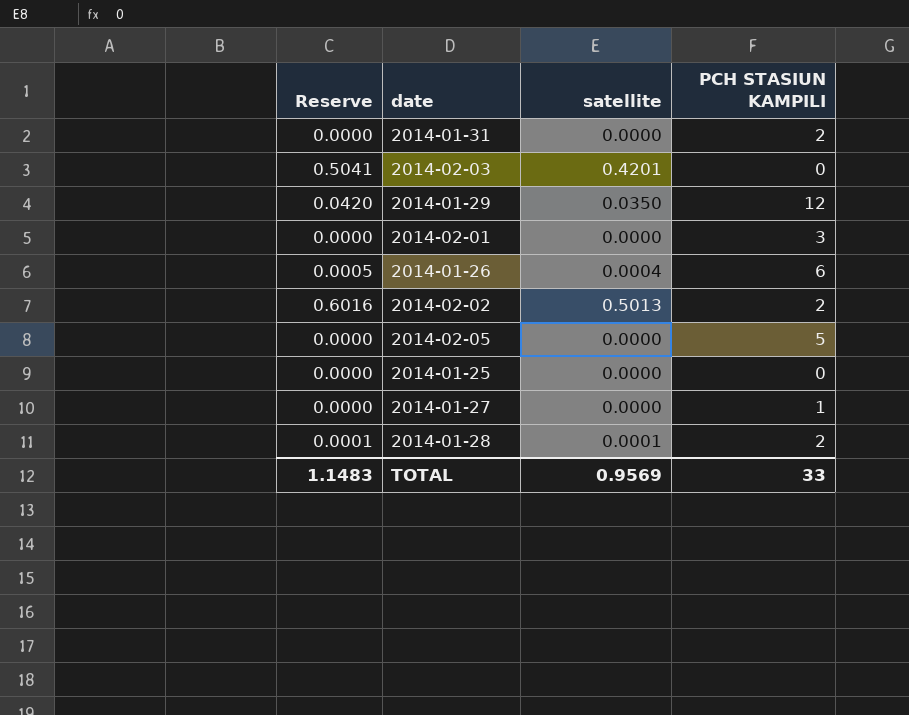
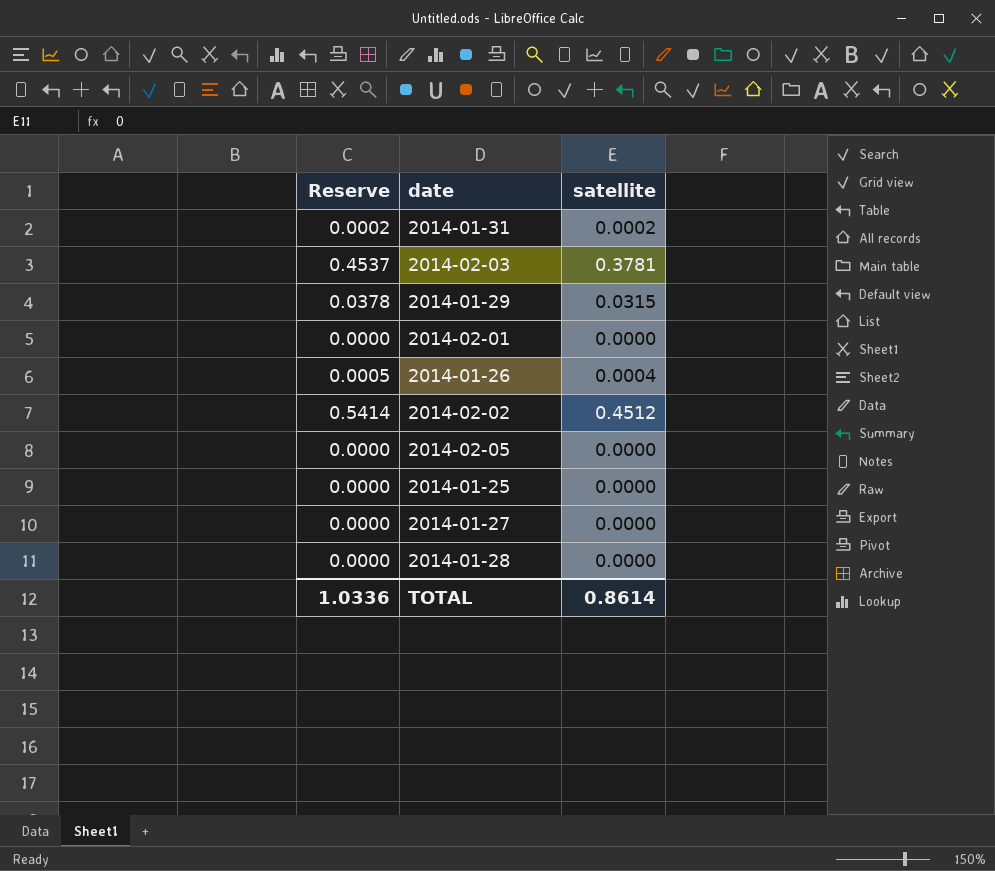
column PCH STASIUN KAMPILI | position: 4 -> none
2014-01-31 | Reserve: 0.0000 -> 0.0002
2014-01-31 | satellite: 0.0000 -> 0.0002
2014-02-03 | Reserve: 0.5041 -> 0.4537
2014-02-03 | satellite: 0.4201 -> 0.3781
2014-01-29 | Reserve: 0.0420 -> 0.0378
2014-01-29 | satellite: 0.0350 -> 0.0315
2014-02-02 | Reserve: 0.6016 -> 0.5414
2014-02-02 | satellite: 0.5013 -> 0.4512
2014-01-28 | Reserve: 0.0001 -> 0.0000
2014-01-28 | satellite: 0.0001 -> 0.0000
TOTAL | Reserve: 1.1483 -> 1.0336
TOTAL | satellite: 0.9569 -> 0.8614

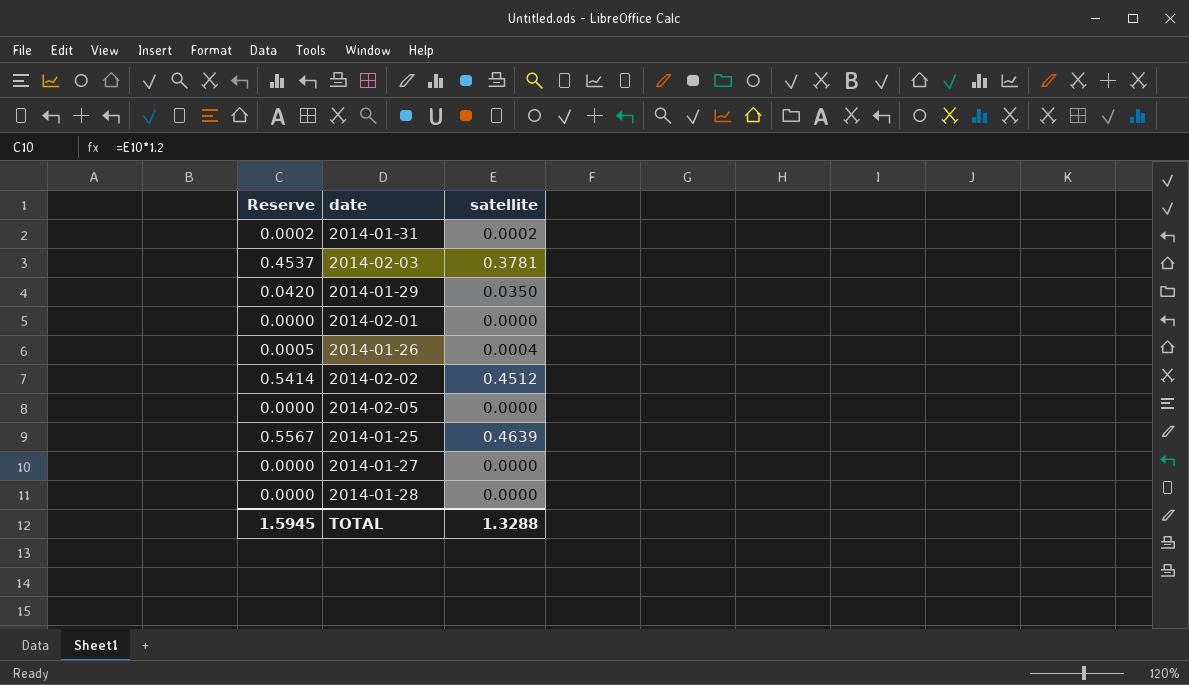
2014-01-29 | Reserve: 0.0378 -> 0.0420
2014-01-29 | satellite: 0.0315 -> 0.0350
2014-01-25 | Reserve: 0.0000 -> 0.5567
2014-01-25 | satellite: 0.0000 -> 0.4639
TOTAL | Reserve: 1.0336 -> 1.5945
TOTAL | satellite: 0.8614 -> 1.3288

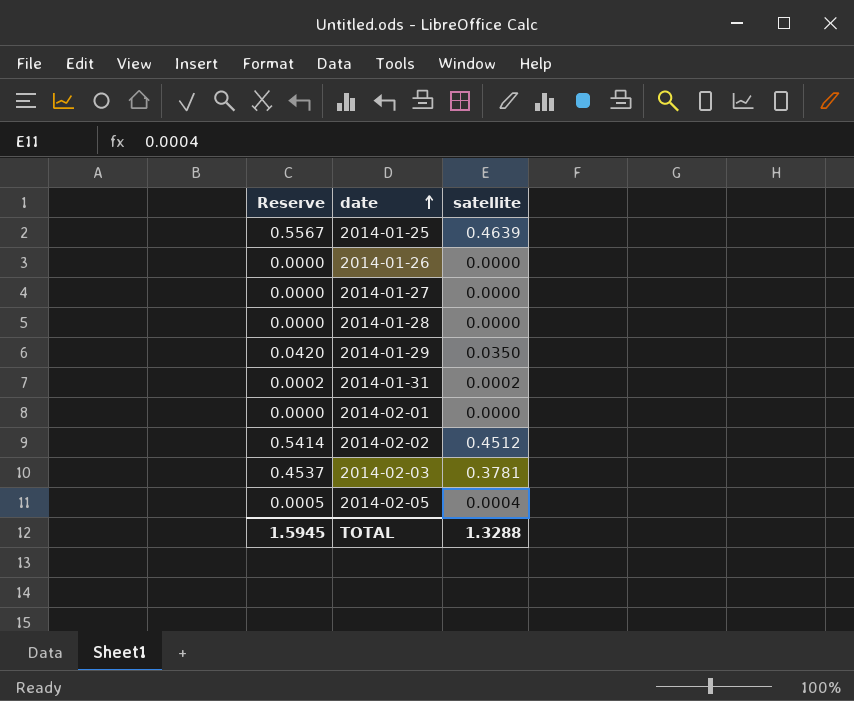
row order: none -> date ascending
2014-01-26 | Reserve: 0.0005 -> 0.0000
2014-01-26 | satellite: 0.0004 -> 0.0000
2014-02-05 | Reserve: 0.0000 -> 0.0005
2014-02-05 | satellite: 0.0000 -> 0.0004

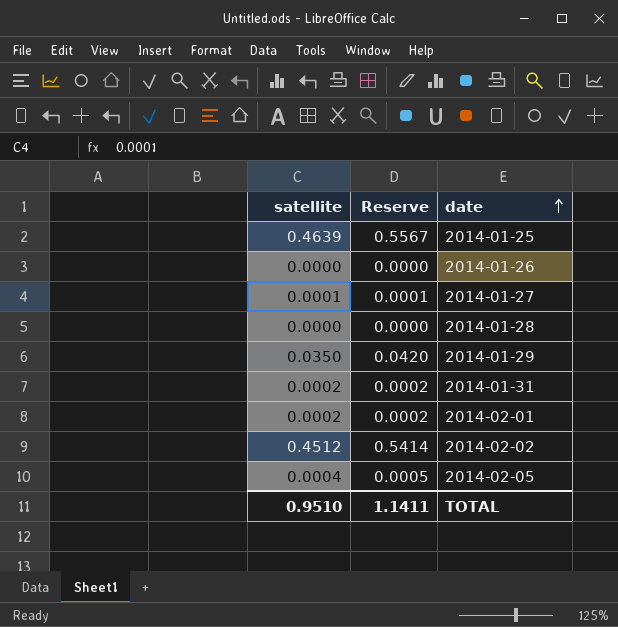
column satellite | position: 3 -> 1
row 2014-02-03: 0.4537 | 0.3781 -> none
2014-01-27 | satellite: 0.0000 -> 0.0001
2014-01-27 | Reserve: 0.0000 -> 0.0001
2014-02-01 | satellite: 0.0000 -> 0.0002
2014-02-01 | Reserve: 0.0000 -> 0.0002
TOTAL | satellite: 1.3288 -> 0.9510
TOTAL | Reserve: 1.5945 -> 1.1411

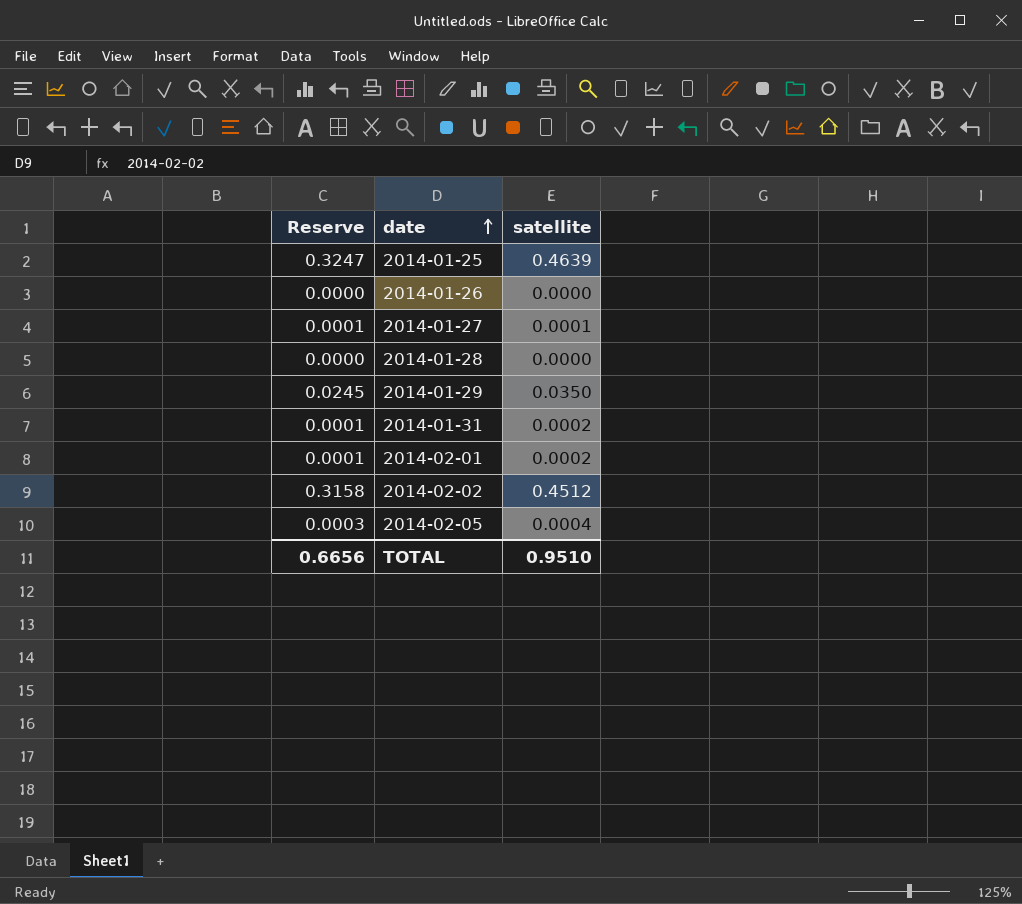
column Reserve | formula: [satellite] * 1.2 -> [satellite] * 0.7
column satellite | position: 1 -> 3
TOTAL | Reserve: 1.1411 -> 0.6656

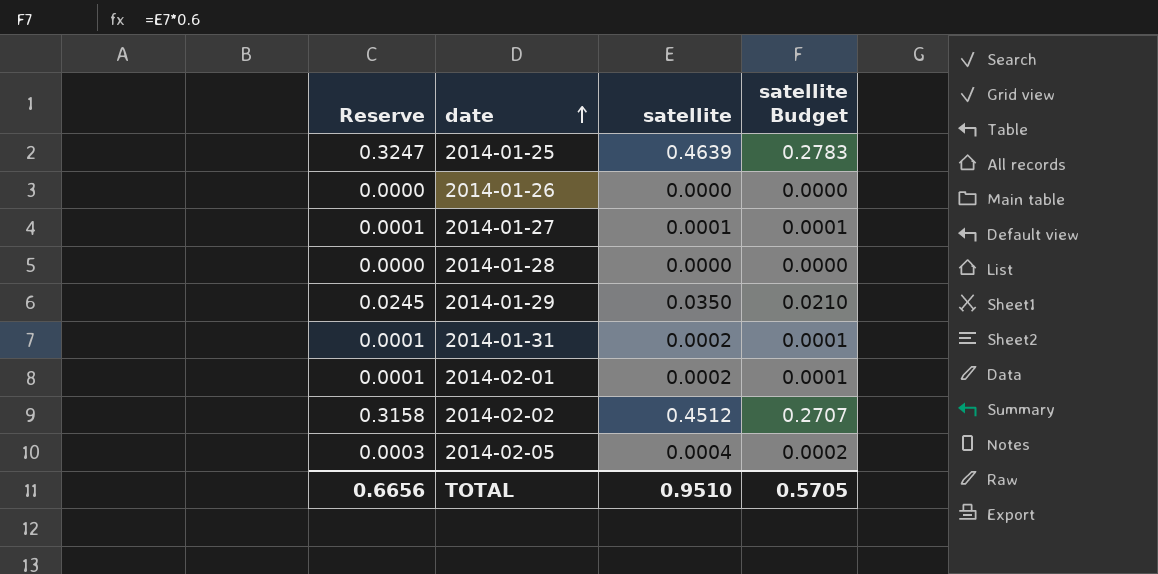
column satellite Budget | formula: none -> [satellite] * 0.6

